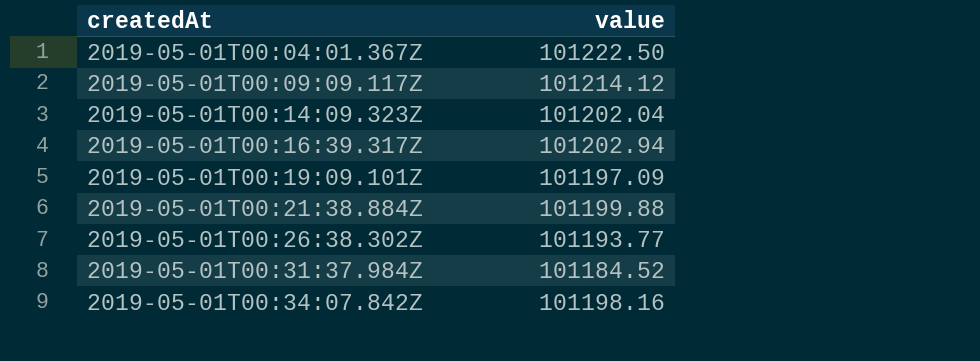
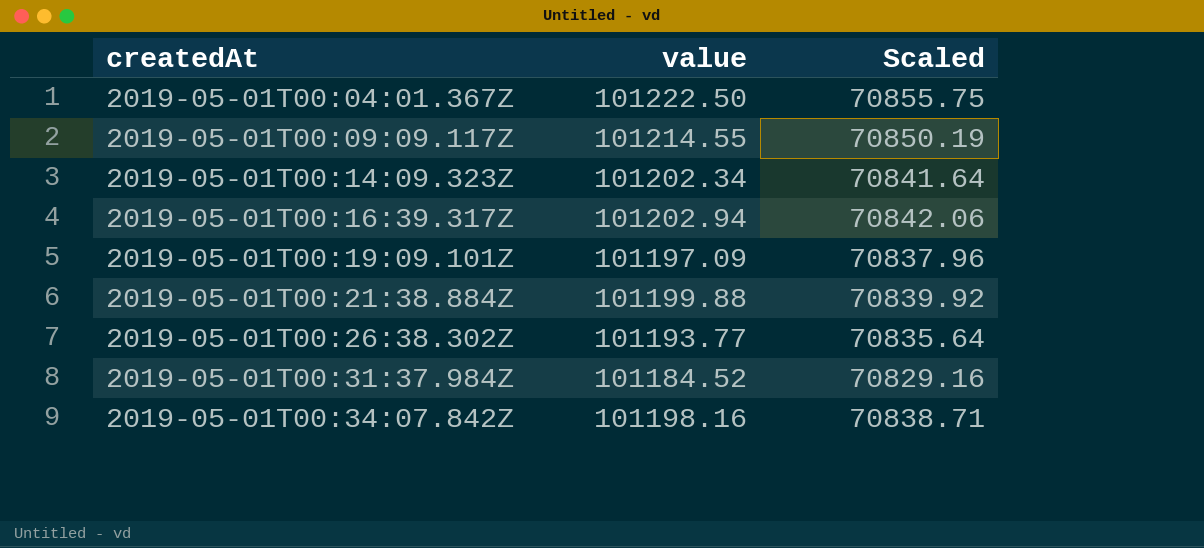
column Scaled | formula: none -> [value] * 0.7
2019-05-01T00:09:09.117Z | value: 101214.12 -> 101214.55
2019-05-01T00:14:09.323Z | value: 101202.04 -> 101202.34

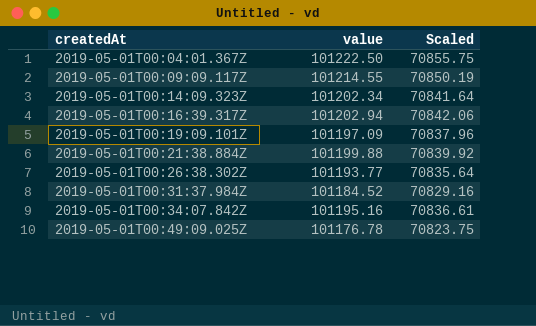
2019-05-01T00:34:07.842Z | value: 101198.16 -> 101195.16
2019-05-01T00:34:07.842Z | Scaled: 70838.71 -> 70836.61
row 2019-05-01T00:49:09.025Z: none -> 101176.78 | 70823.75

